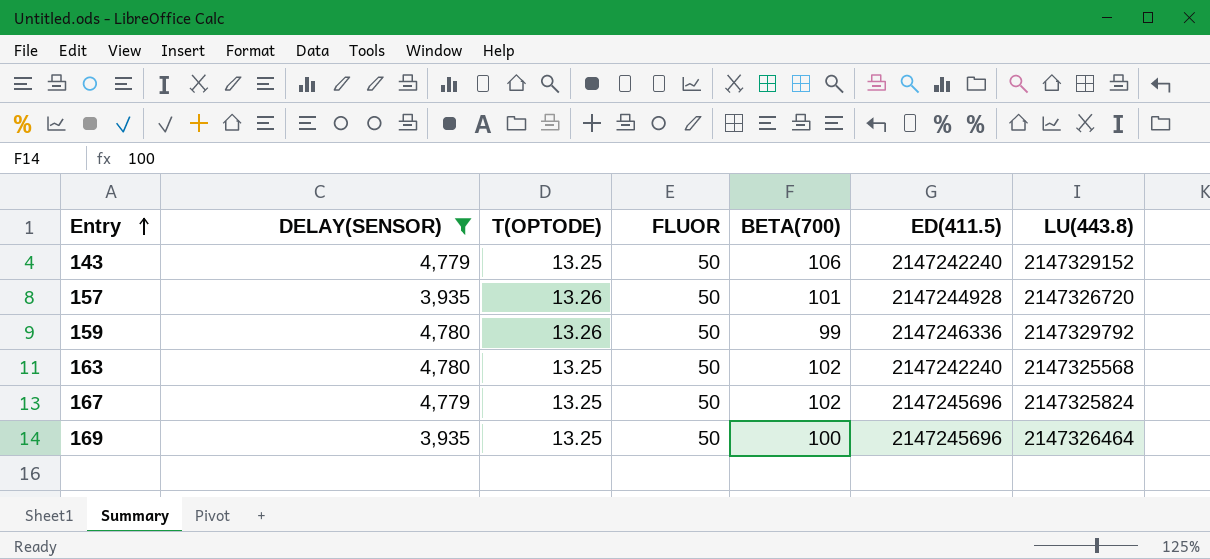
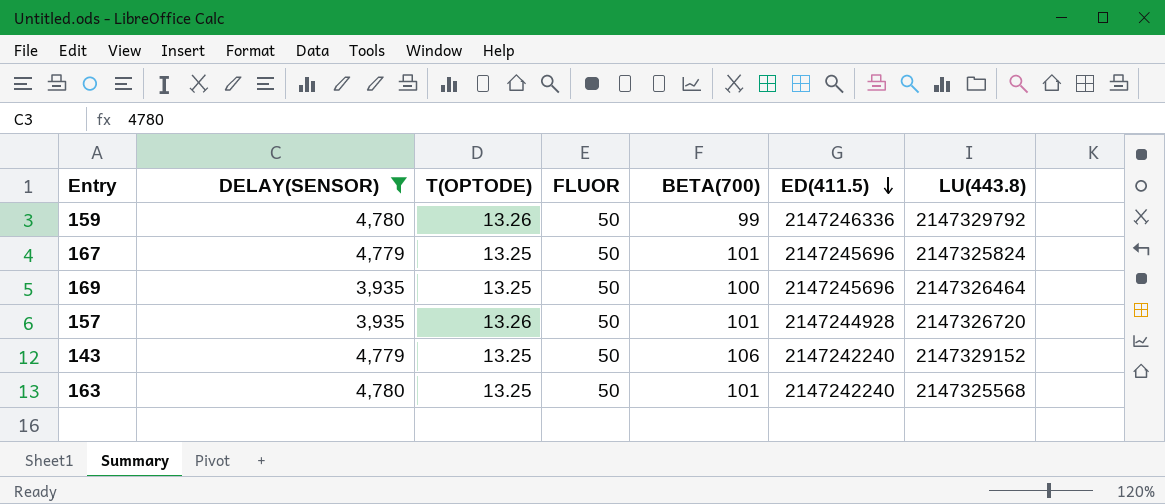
row order: Entry ascending -> ED(411.5) descending
167 | BETA(700): 102 -> 101
163 | BETA(700): 102 -> 101

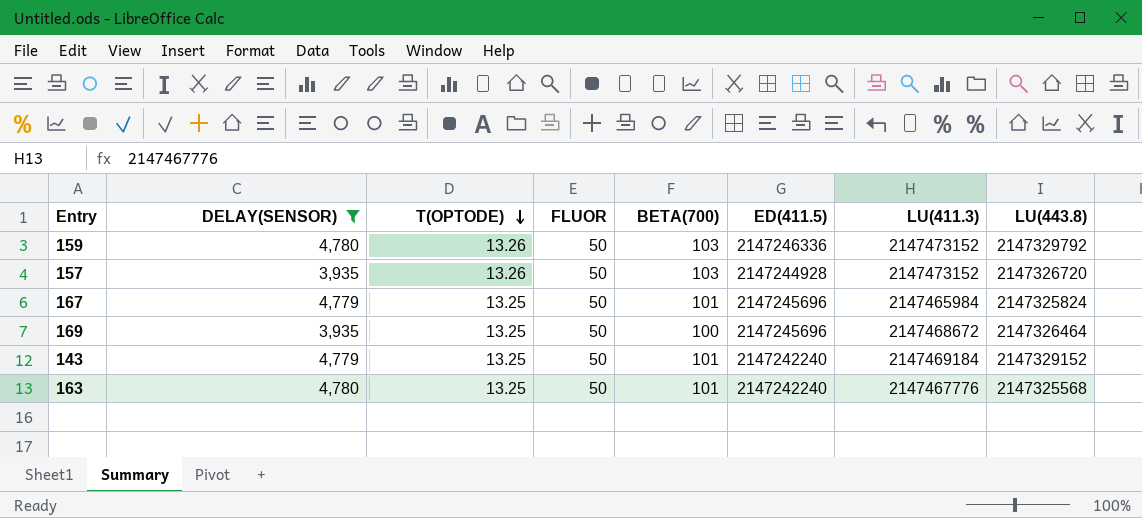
row order: ED(411.5) descending -> T(OPTODE) descending
column LU(411.3) | position: none -> 7
159 | BETA(700): 99 -> 103
157 | BETA(700): 101 -> 103
143 | BETA(700): 106 -> 101

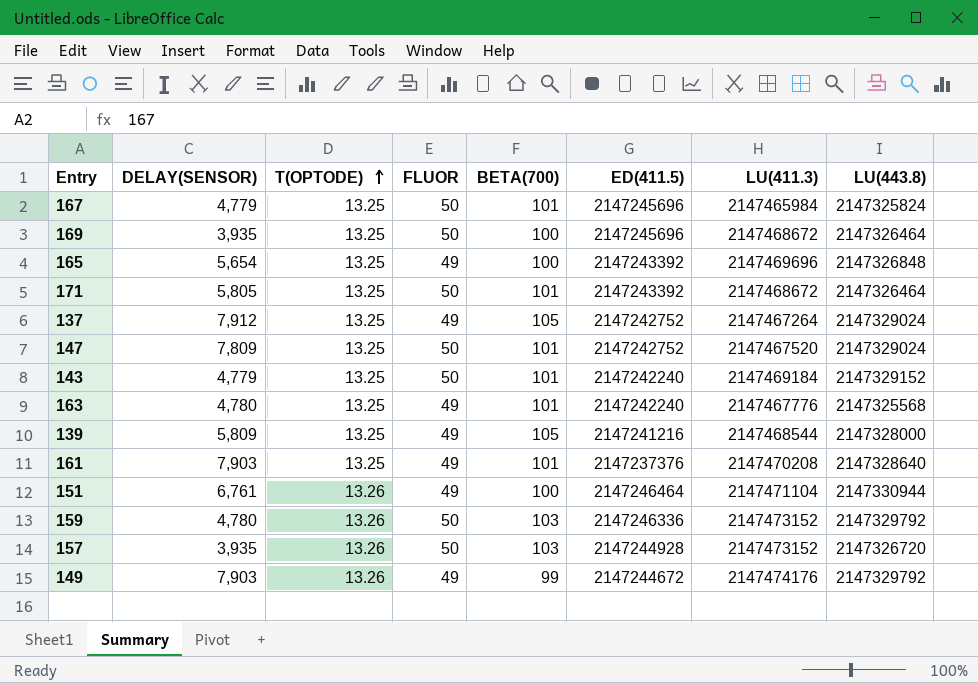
filter: DELAY(SENSOR) <= 4,780 -> none
row order: T(OPTODE) descending -> T(OPTODE) ascending
163 | FLUOR: 50 -> 49

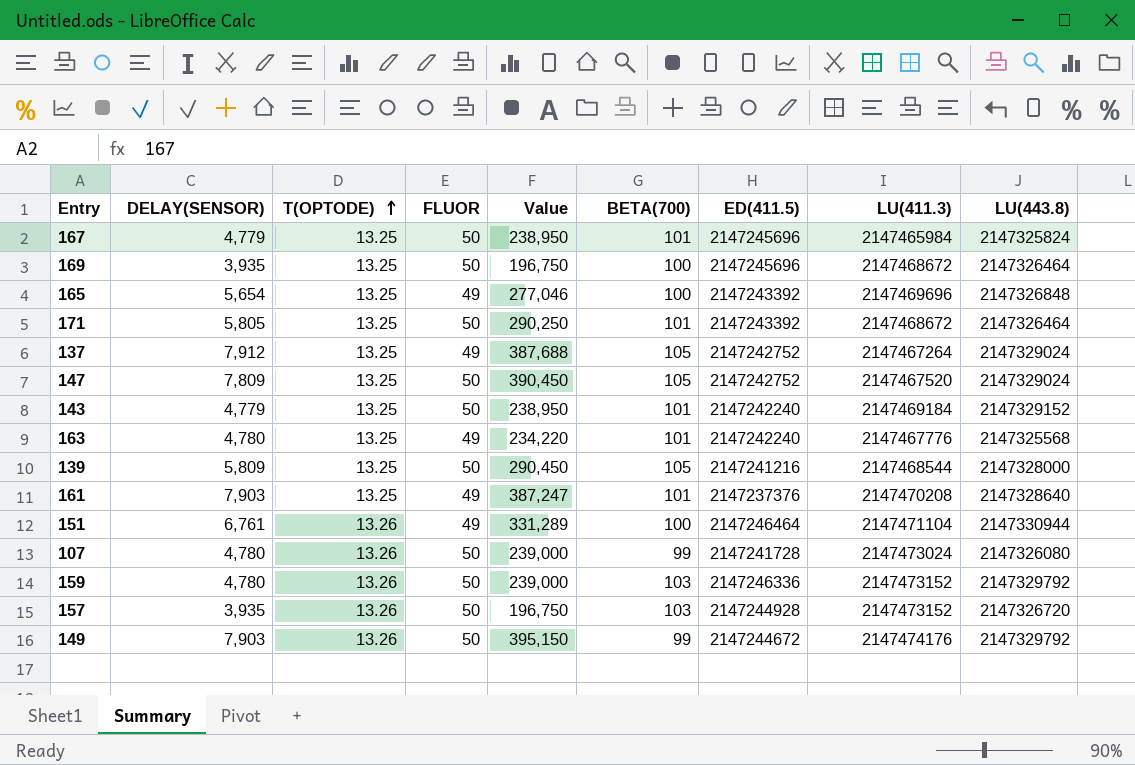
column Value | formula: none -> [DELAY(SENSOR)] * [FLUOR]
147 | BETA(700): 101 -> 105
139 | FLUOR: 49 -> 50
row 107: none -> 4,780 | 13.26 | 50 | 239,000 | 99 | 2147241728 | 2147473024 | 2147326080
149 | FLUOR: 49 -> 50

